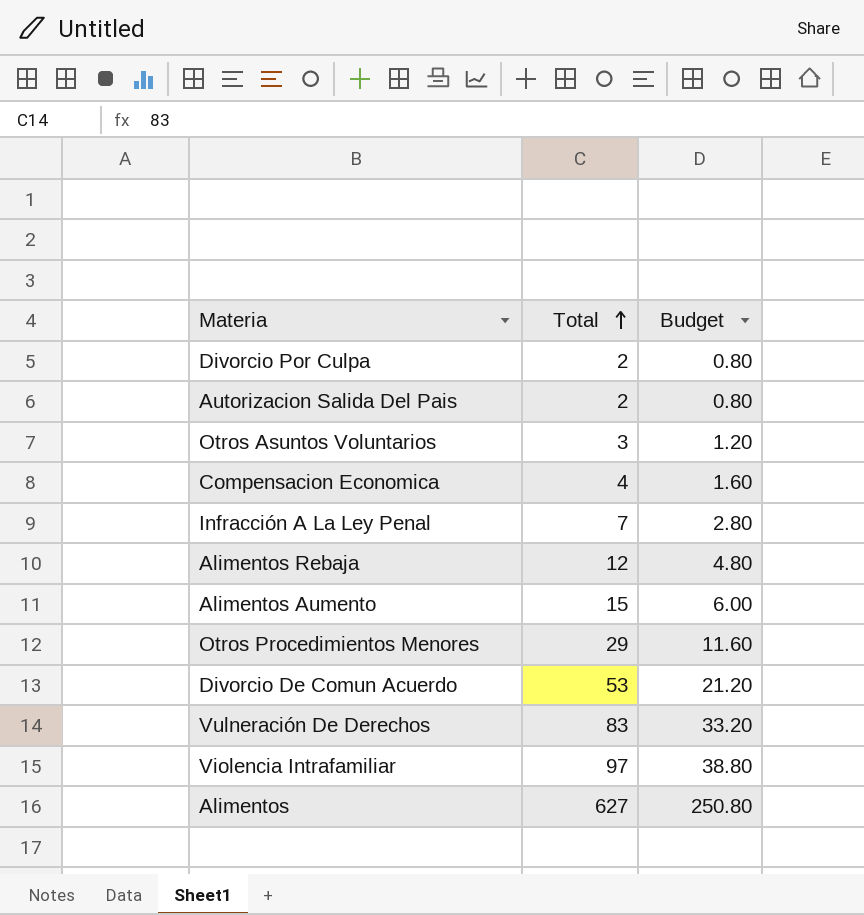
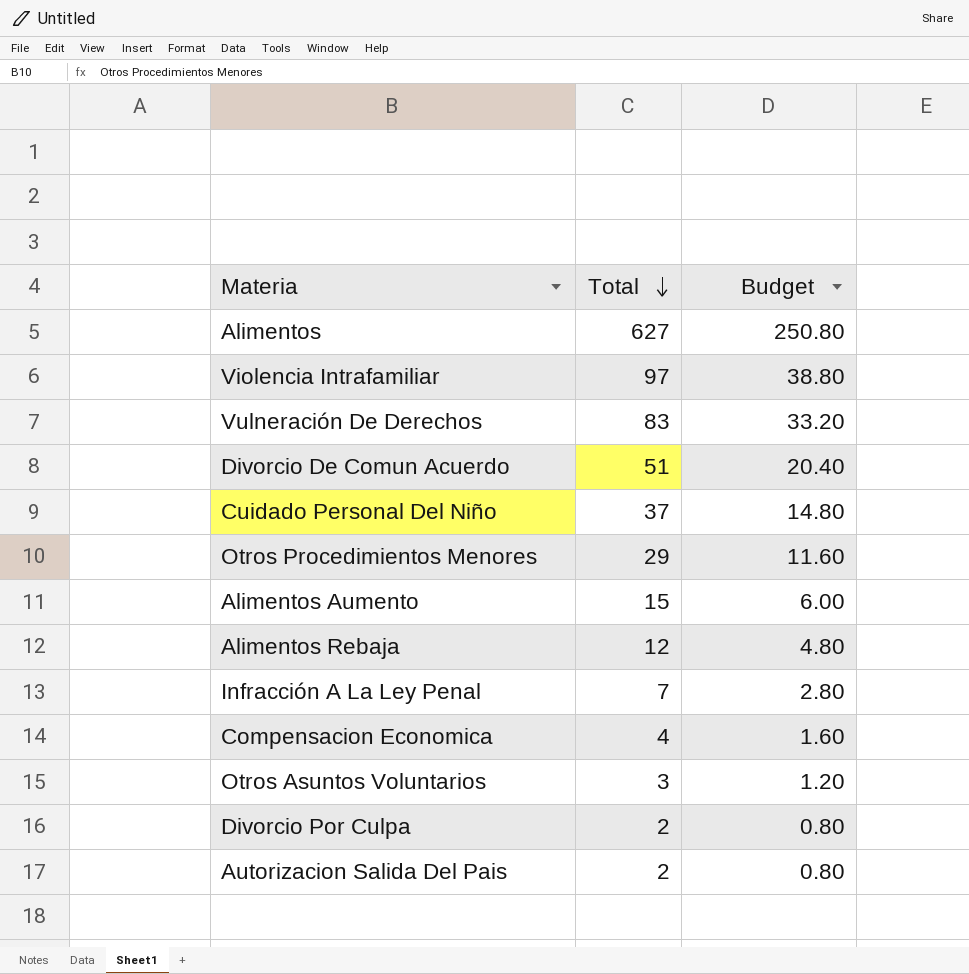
row order: Total ascending -> Total descending
Divorcio De Comun Acuerdo | Total: 53 -> 51
Divorcio De Comun Acuerdo | Budget: 21.20 -> 20.40
row Cuidado Personal Del Niño: none -> 37 | 14.80

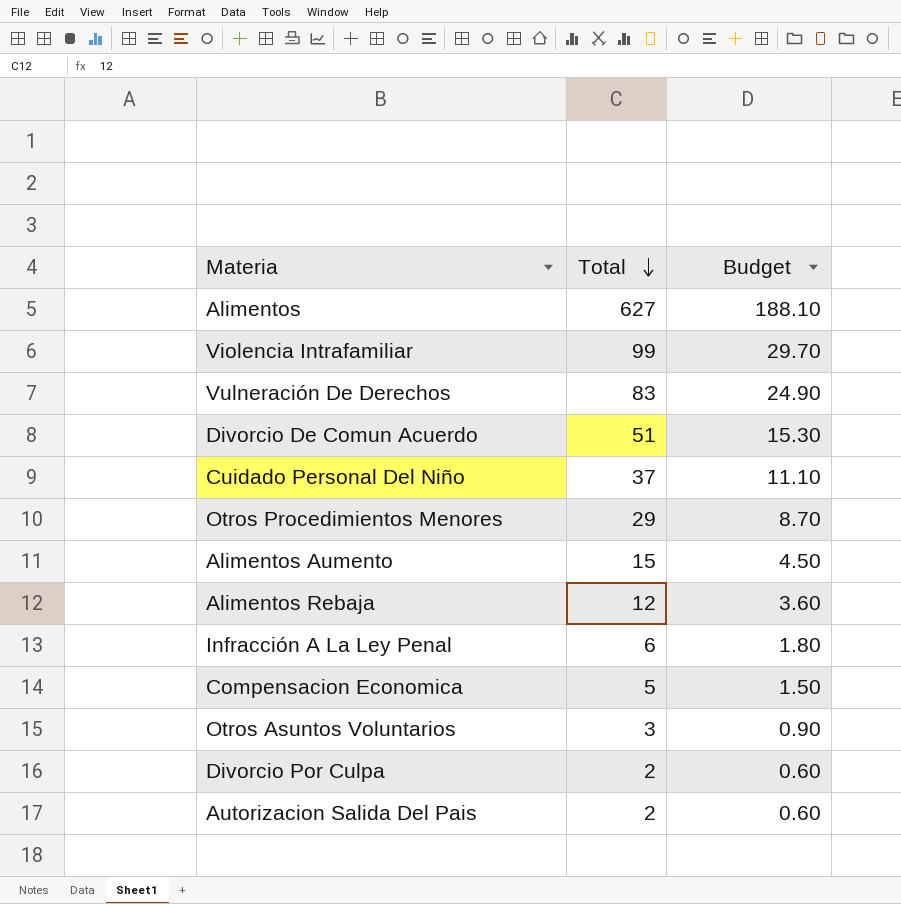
column Budget | formula: [Total] * 0.4 -> [Total] * 0.3
Violencia Intrafamiliar | Total: 97 -> 99
Infracción A La Ley Penal | Total: 7 -> 6
Compensacion Economica | Total: 4 -> 5

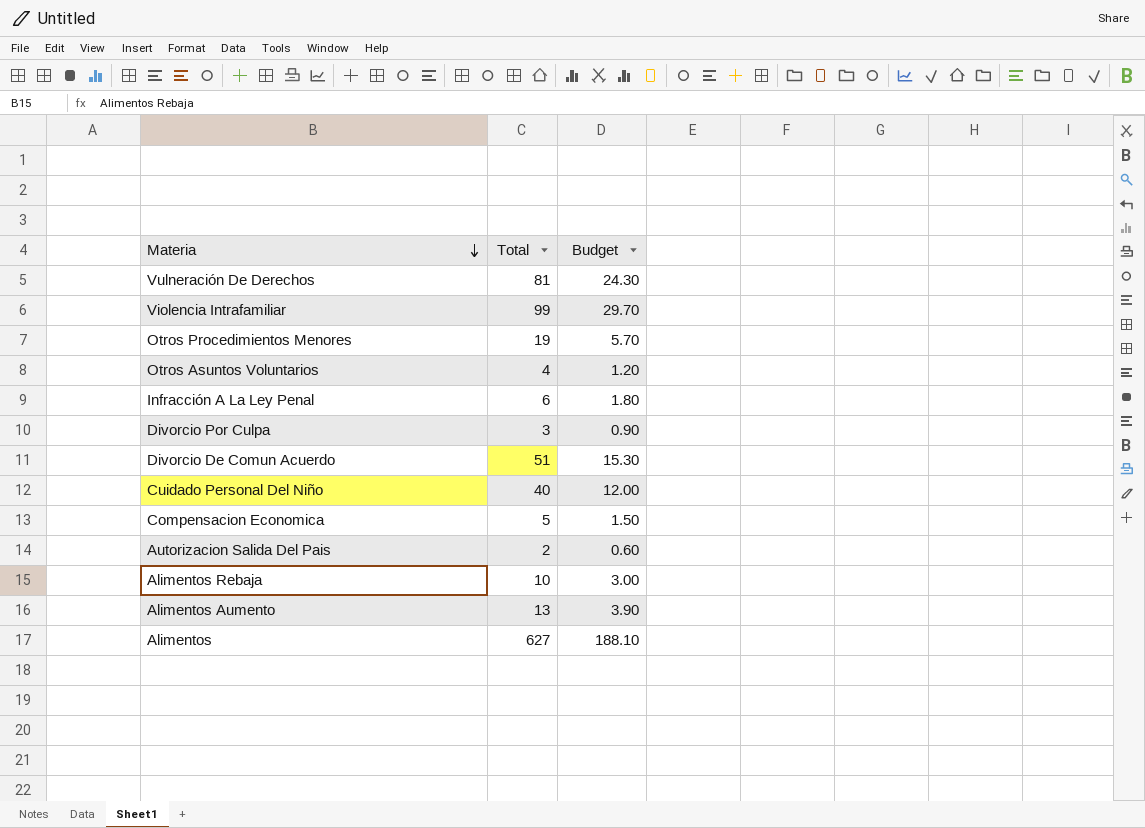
row order: Total descending -> Materia descending
Vulneración De Derechos | Total: 83 -> 81
Vulneración De Derechos | Budget: 24.90 -> 24.30
Otros Procedimientos Menores | Total: 29 -> 19
Otros Procedimientos Menores | Budget: 8.70 -> 5.70
Otros Asuntos Voluntarios | Total: 3 -> 4
Otros Asuntos Voluntarios | Budget: 0.90 -> 1.20
Divorcio Por Culpa | Total: 2 -> 3
Divorcio Por Culpa | Budget: 0.60 -> 0.90
Cuidado Personal Del Niño | Total: 37 -> 40
Cuidado Personal Del Niño | Budget: 11.10 -> 12.00
Alimentos Rebaja | Total: 12 -> 10
Alimentos Rebaja | Budget: 3.60 -> 3.00
Alimentos Aumento | Total: 15 -> 13
Alimentos Aumento | Budget: 4.50 -> 3.90

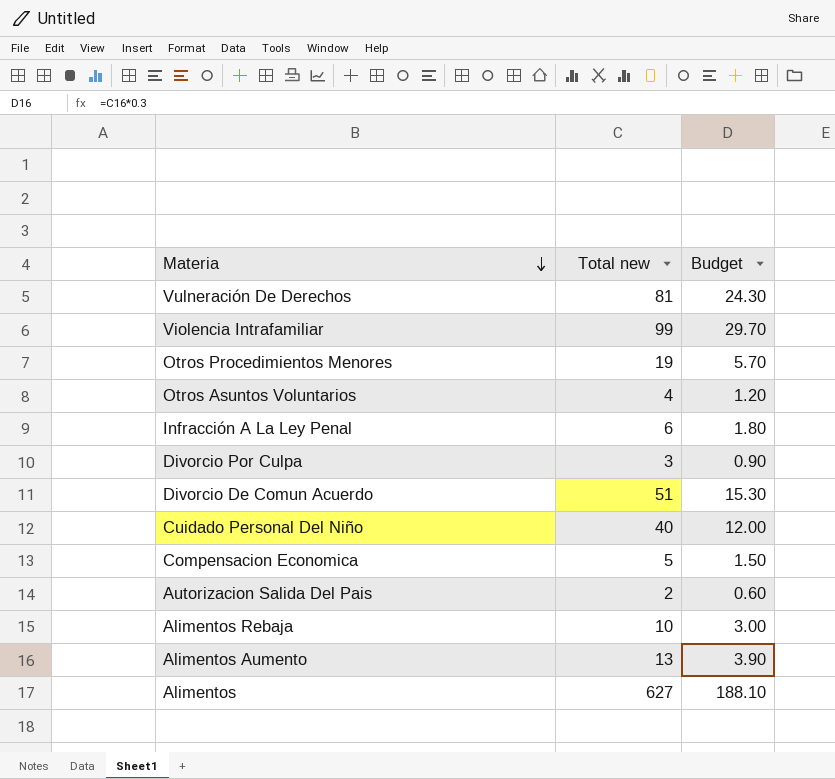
column name: Total -> Total new

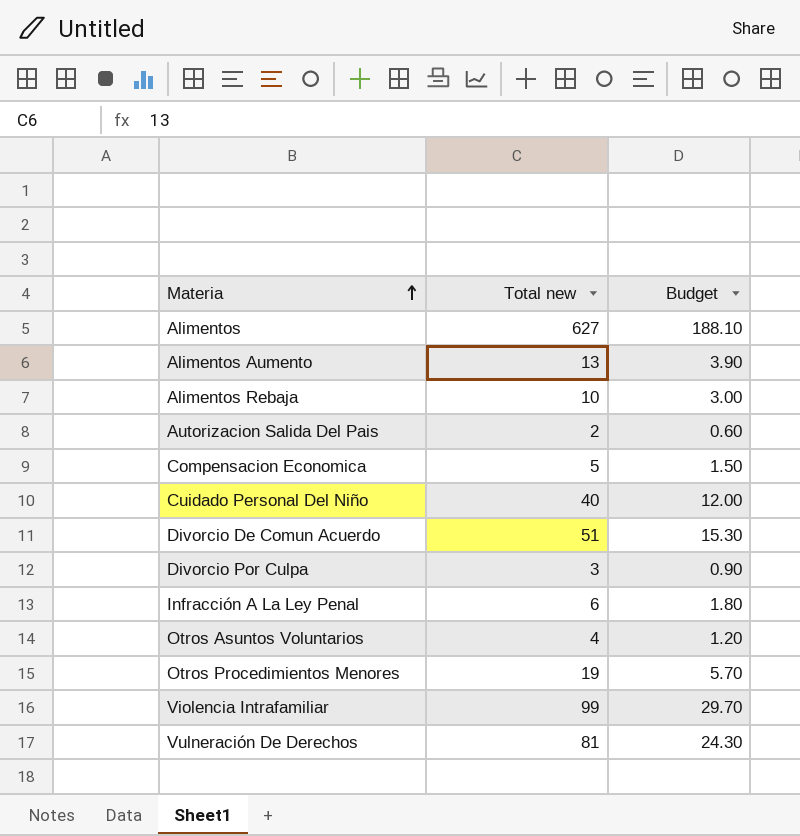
row order: Materia descending -> Materia ascending

